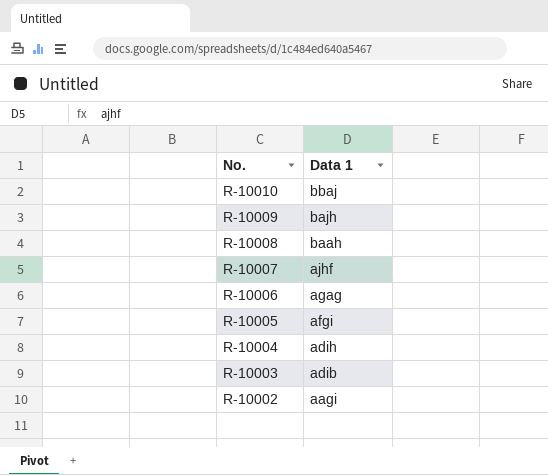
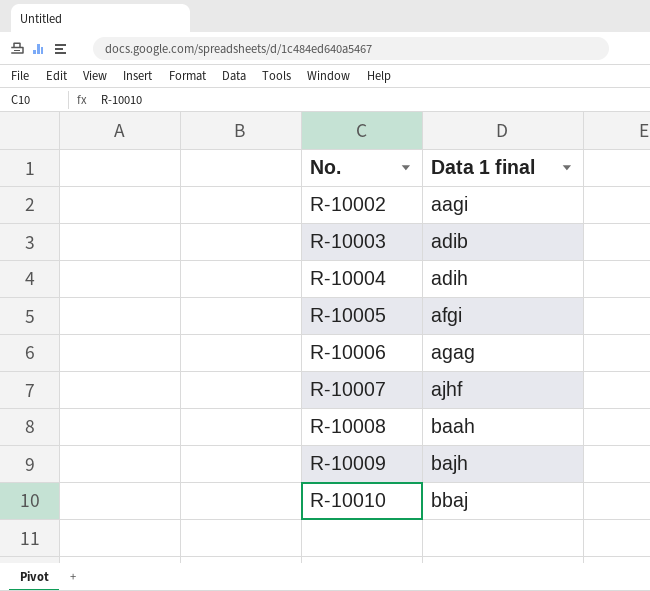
row order: No. descending -> No. ascending
column name: Data 1 -> Data 1 final

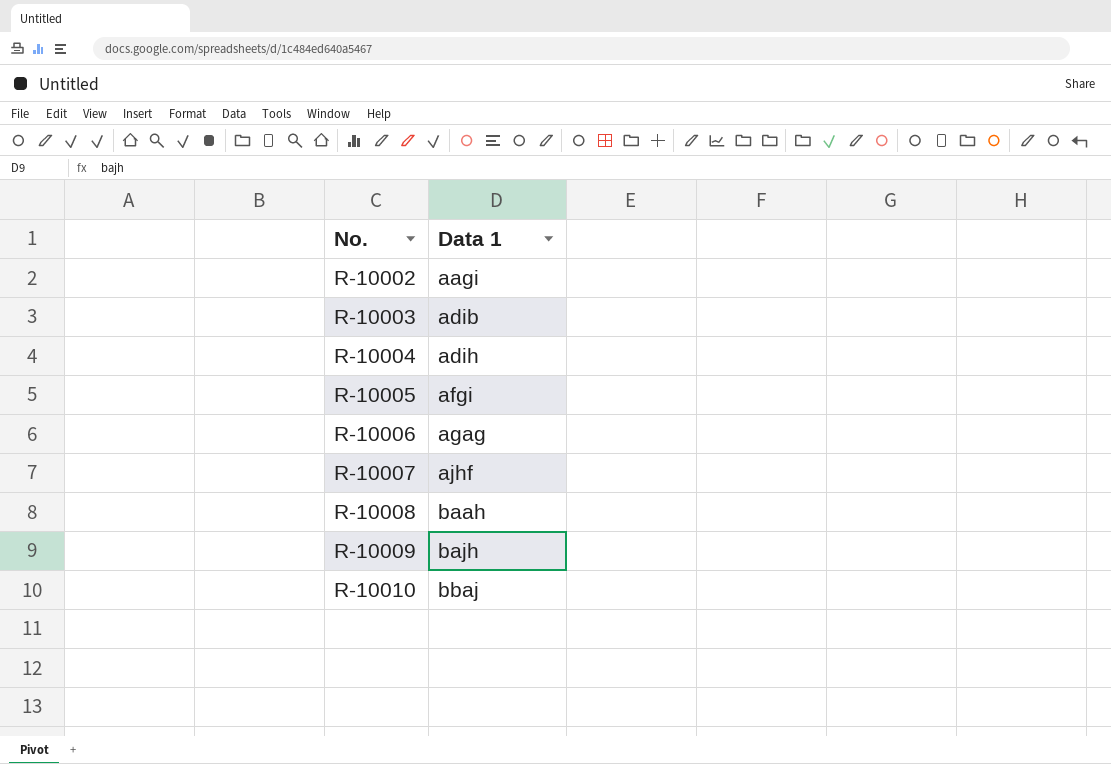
column name: Data 1 final -> Data 1

